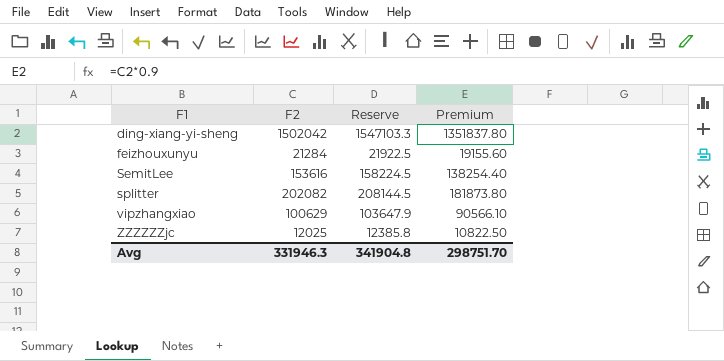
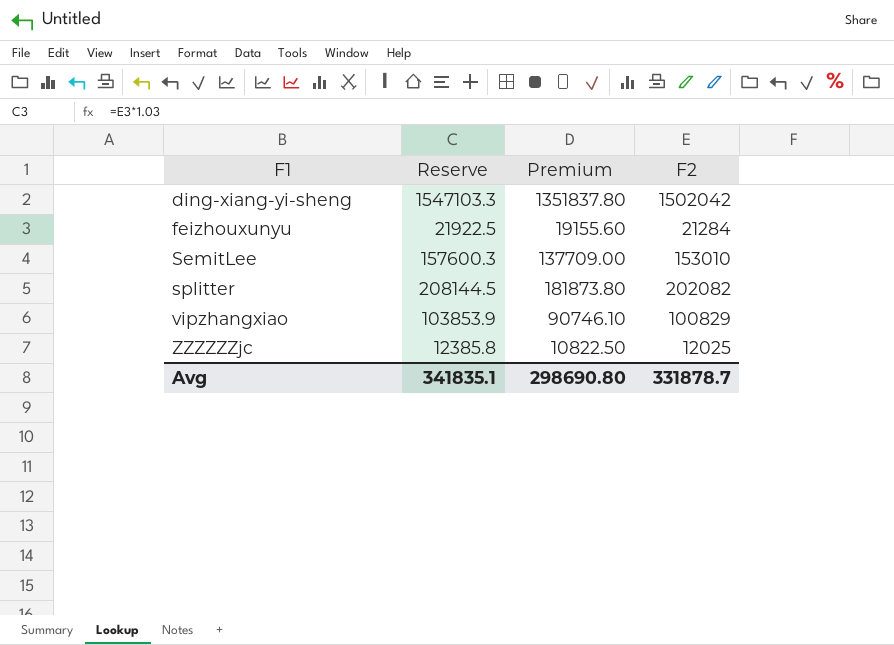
column F2 | position: 2 -> 4
SemitLee | Reserve: 158224.5 -> 157600.3
SemitLee | Premium: 138254.40 -> 137709.00
SemitLee | F2: 153616 -> 153010
vipzhangxiao | Reserve: 103647.9 -> 103853.9
vipzhangxiao | Premium: 90566.10 -> 90746.10
vipzhangxiao | F2: 100629 -> 100829
Avg | Reserve: 341904.8 -> 341835.1
Avg | Premium: 298751.70 -> 298690.80
Avg | F2: 331946.3 -> 331878.7

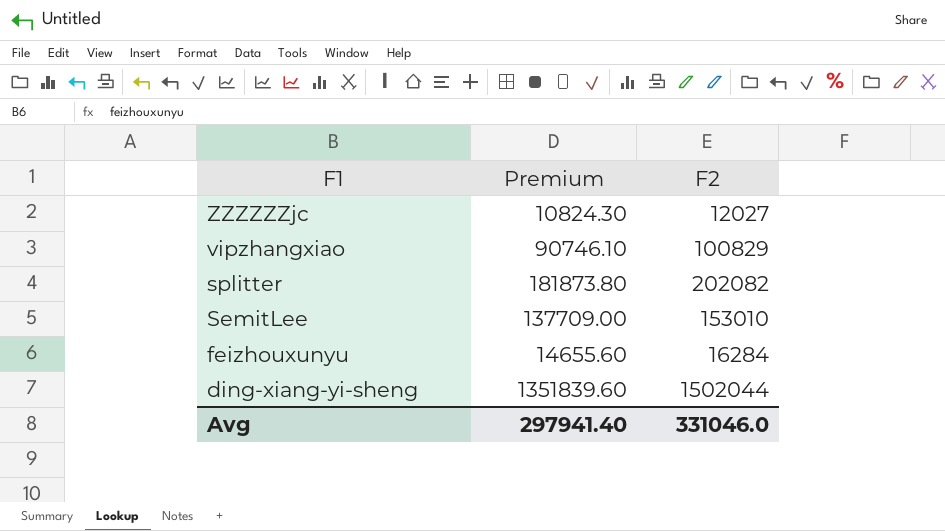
row order: F1 ascending -> F1 descending
column Reserve | formula: [F2] * 1.03 -> none
ZZZZZZjc | Premium: 10822.50 -> 10824.30
ZZZZZZjc | F2: 12025 -> 12027
feizhouxunyu | Premium: 19155.60 -> 14655.60
feizhouxunyu | F2: 21284 -> 16284
ding-xiang-yi-sheng | Premium: 1351837.80 -> 1351839.60
ding-xiang-yi-sheng | F2: 1502042 -> 1502044
Avg | Premium: 298690.80 -> 297941.40
Avg | F2: 331878.7 -> 331046.0

